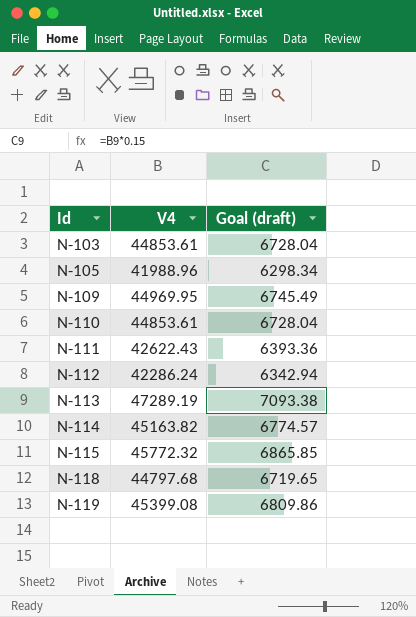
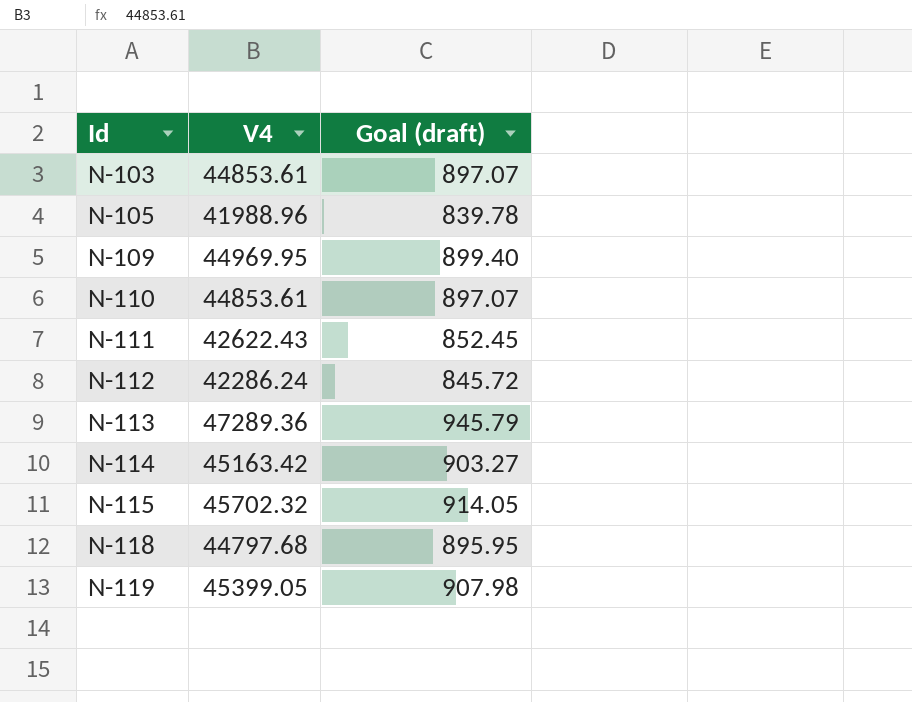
column Goal (draft) | formula: [V4] * 0.15 -> [V4] * 0.02
N-113 | V4: 47289.19 -> 47289.36
N-114 | V4: 45163.82 -> 45163.42
N-115 | V4: 45772.32 -> 45702.32
N-119 | V4: 45399.08 -> 45399.05

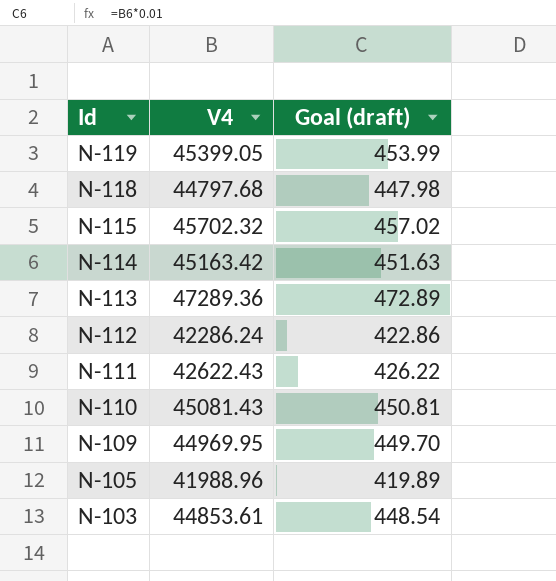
row order: Id ascending -> Id descending
column Goal (draft) | formula: [V4] * 0.02 -> [V4] * 0.01
N-110 | V4: 44853.61 -> 45081.43

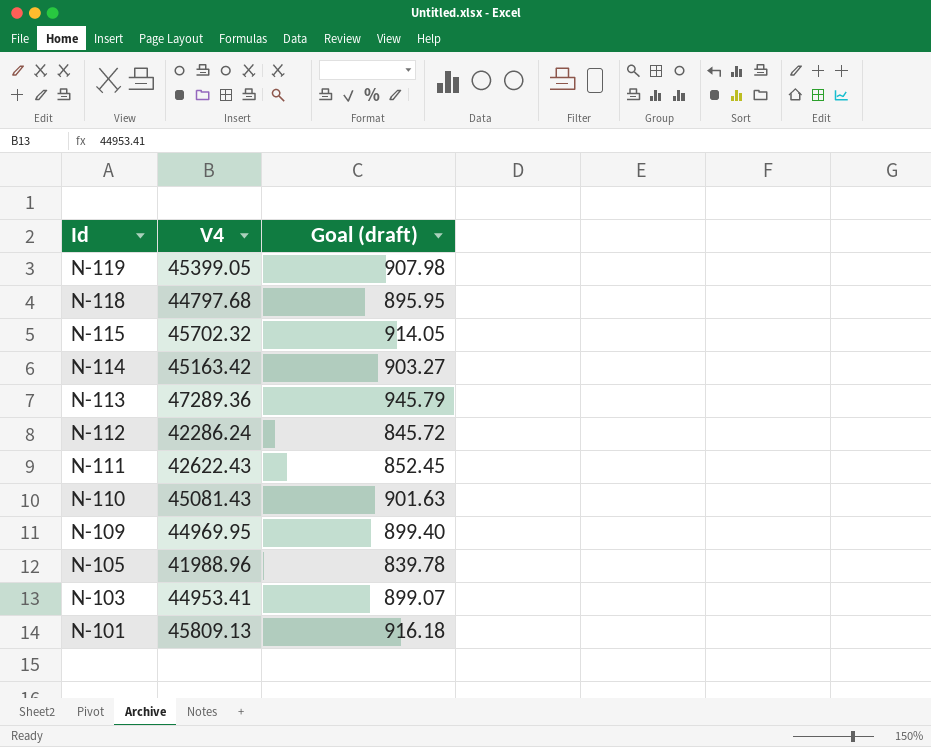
column Goal (draft) | formula: [V4] * 0.01 -> [V4] * 0.02
N-103 | V4: 44853.61 -> 44953.41
row N-101: none -> 45809.13 | 916.18

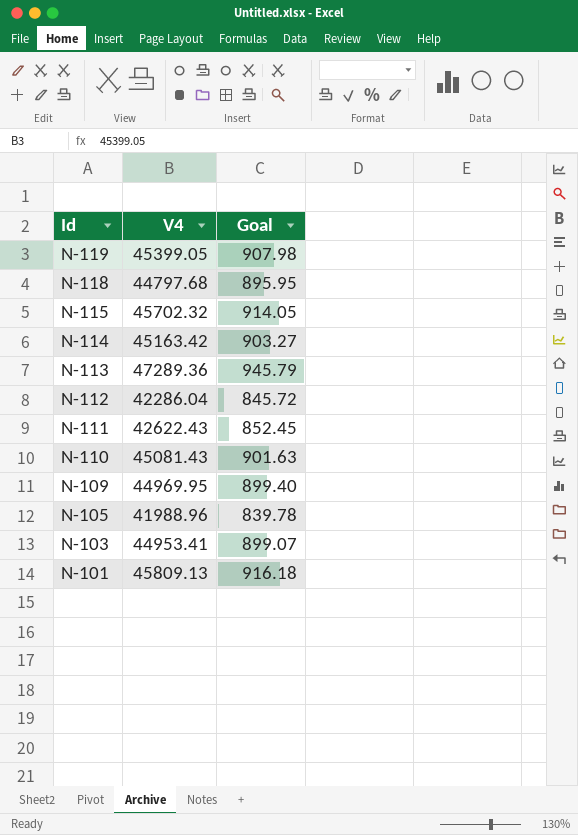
column name: Goal (draft) -> Goal
N-112 | V4: 42286.24 -> 42286.04

